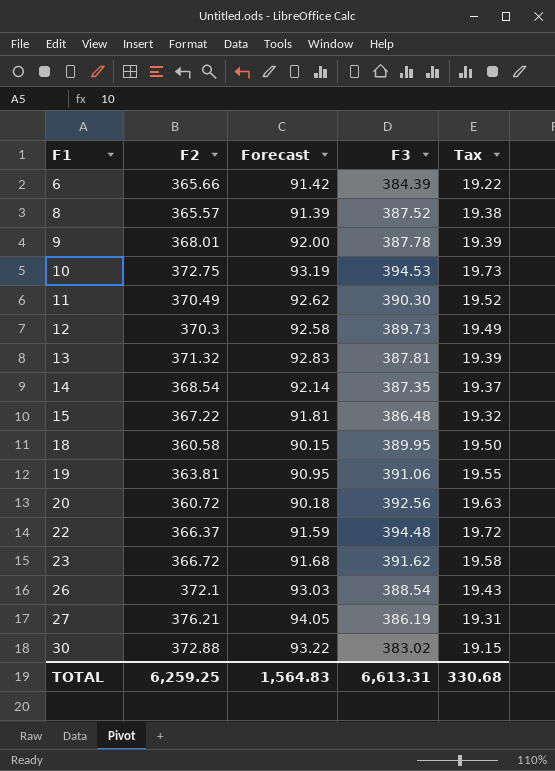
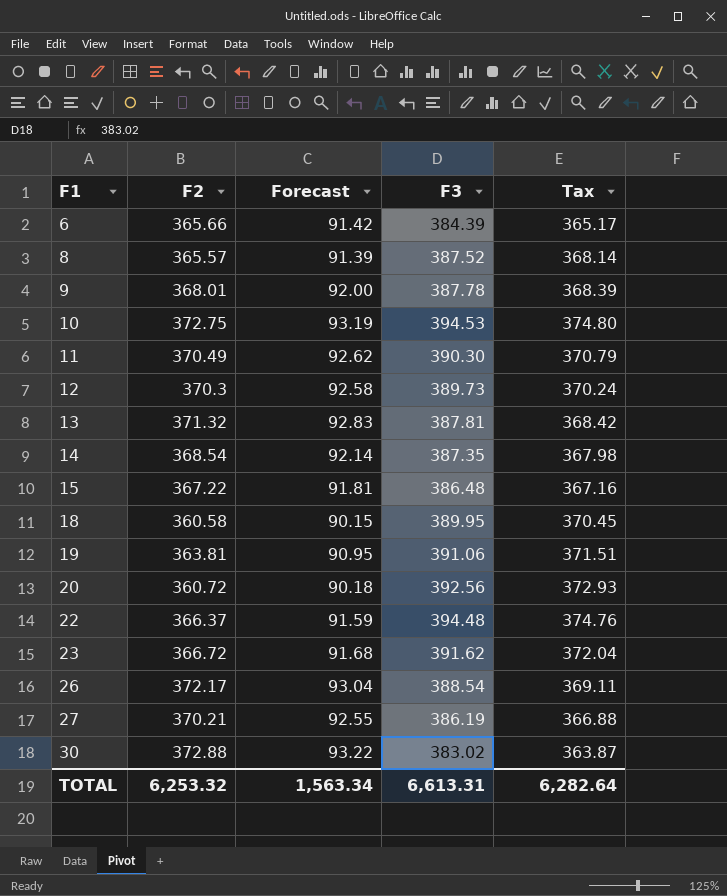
column Tax | formula: [F3] * 0.05 -> [F3] * 0.95
26 | F2: 372.1 -> 372.17
26 | Forecast: 93.03 -> 93.04
27 | F2: 376.21 -> 370.21
27 | Forecast: 94.05 -> 92.55
TOTAL | F2: 6,259.25 -> 6,253.32
TOTAL | Forecast: 1,564.83 -> 1,563.34
TOTAL | Tax: 330.68 -> 6,282.64

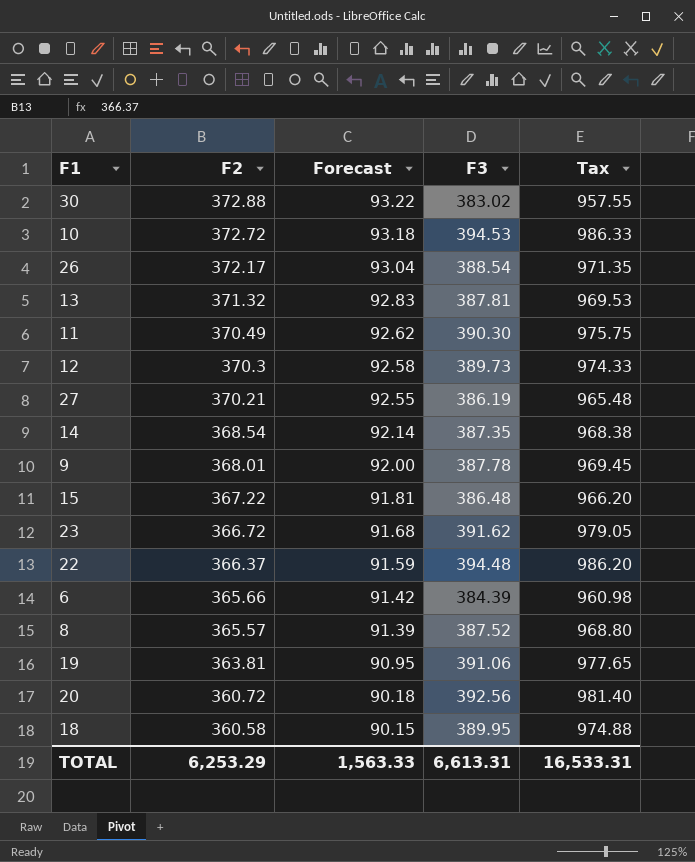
row order: F1 ascending -> F2 descending
column Tax | formula: [F3] * 0.95 -> [F3] * 2.5
10 | F2: 372.75 -> 372.72
10 | Forecast: 93.19 -> 93.18
TOTAL | F2: 6,253.32 -> 6,253.29
TOTAL | Forecast: 1,563.34 -> 1,563.33
TOTAL | Tax: 6,282.64 -> 16,533.31

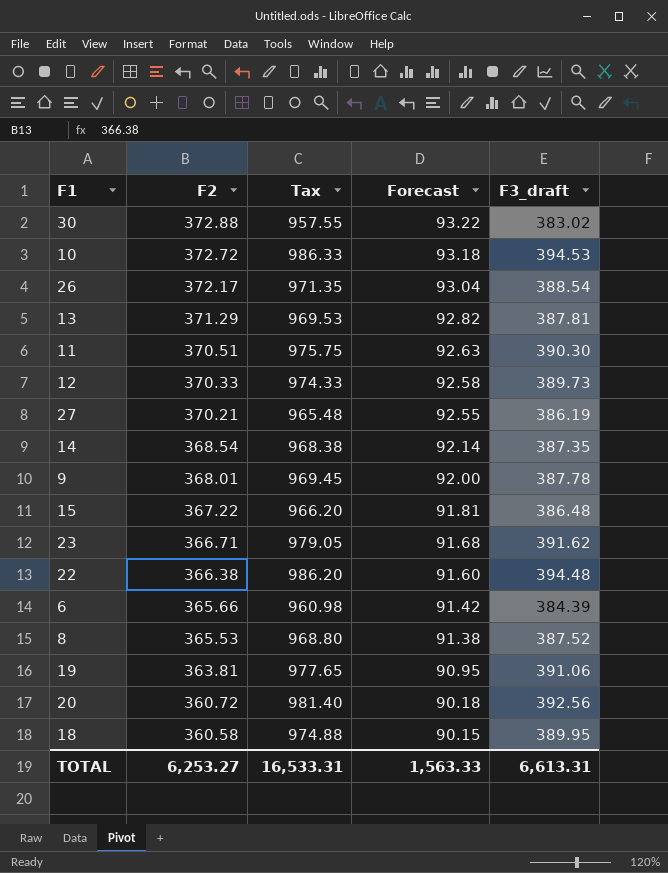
column Tax | position: 5 -> 3
column name: F3 -> F3_draft
13 | F2: 371.32 -> 371.29
13 | Forecast: 92.83 -> 92.82
11 | F2: 370.49 -> 370.51
11 | Forecast: 92.62 -> 92.63
12 | F2: 370.3 -> 370.33
23 | F2: 366.72 -> 366.71
22 | F2: 366.37 -> 366.38
22 | Forecast: 91.59 -> 91.60
8 | F2: 365.57 -> 365.53
8 | Forecast: 91.39 -> 91.38
TOTAL | F2: 6,253.29 -> 6,253.27

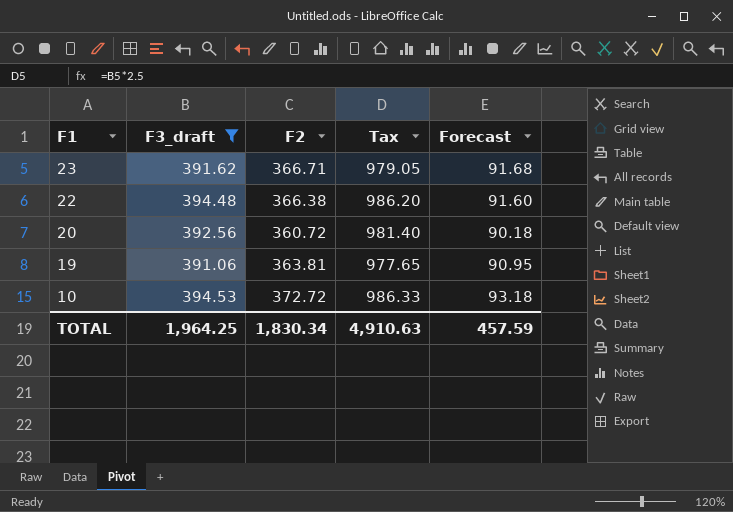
filter: none -> F3_draft >= 391.06
row order: F2 descending -> F1 descending
column F3_draft | position: 5 -> 2
TOTAL | F3_draft: 6,613.31 -> 1,964.25
TOTAL | F2: 6,253.27 -> 1,830.34
TOTAL | Tax: 16,533.31 -> 4,910.63
TOTAL | Forecast: 1,563.33 -> 457.59

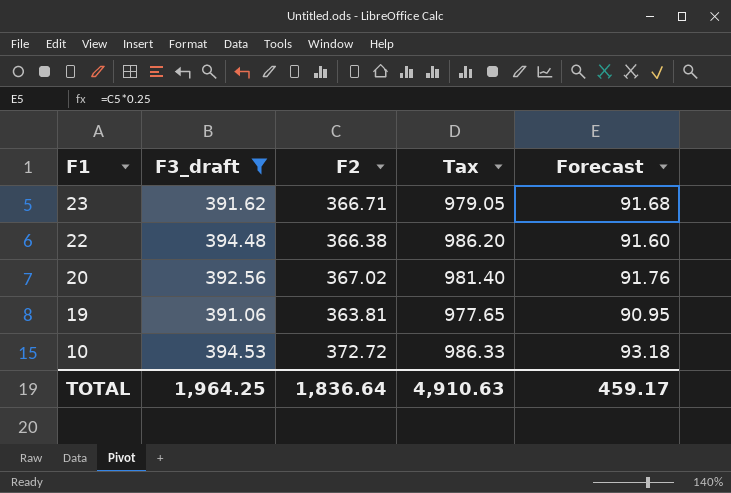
20 | F2: 360.72 -> 367.02
20 | Forecast: 90.18 -> 91.76
TOTAL | F2: 1,830.34 -> 1,836.64
TOTAL | Forecast: 457.59 -> 459.17

